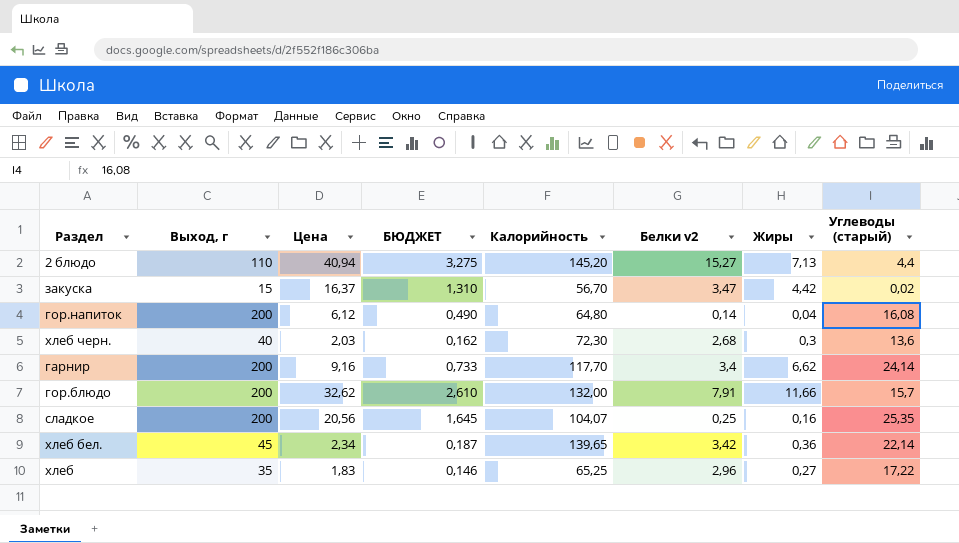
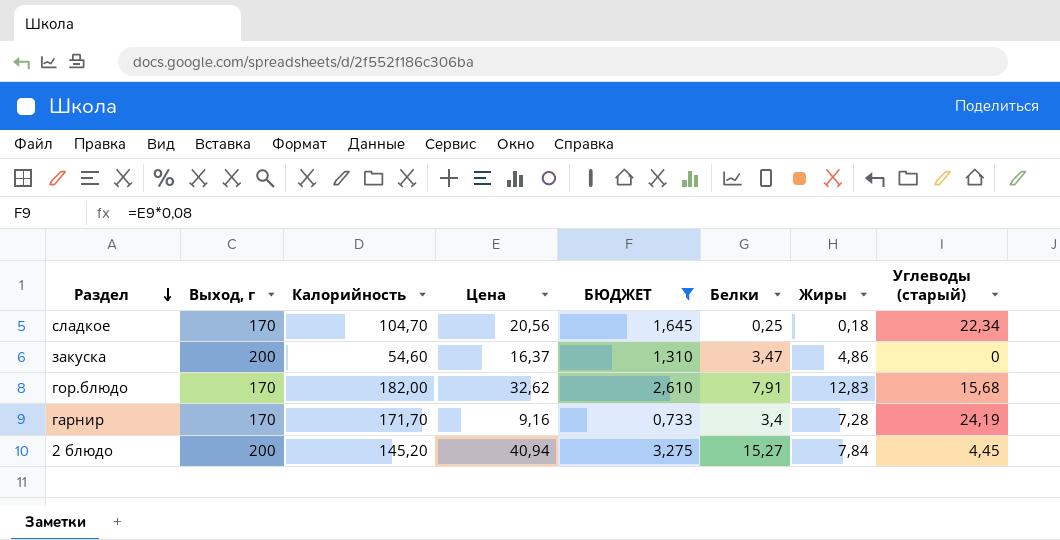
filter: none -> БЮДЖЕТ >= 0,733
row order: none -> Раздел descending
column Калорийность | position: 5 -> 3
column name: Белки v2 -> Белки
сладкое | Выход, г: 200 -> 170
сладкое | Калорийность: 104,07 -> 104,70
сладкое | Жиры: 0,16 -> 0,18
сладкое | Углеводы (старый): 25,35 -> 22,34
закуска | Выход, г: 15 -> 200
закуска | Калорийность: 56,70 -> 54,60
закуска | Жиры: 4,42 -> 4,86
закуска | Углеводы (старый): 0,02 -> 0
гор.блюдо | Выход, г: 200 -> 170
гор.блюдо | Калорийность: 132,00 -> 182,00
гор.блюдо | Жиры: 11,66 -> 12,83
гор.блюдо | Углеводы (старый): 15,7 -> 15,68
гарнир | Выход, г: 200 -> 170
гарнир | Калорийность: 117,70 -> 171,70
гарнир | Жиры: 6,62 -> 7,28
гарнир | Углеводы (старый): 24,14 -> 24,19
2 блюдо | Выход, г: 110 -> 200
2 блюдо | Жиры: 7,13 -> 7,84
2 блюдо | Углеводы (старый): 4,4 -> 4,45

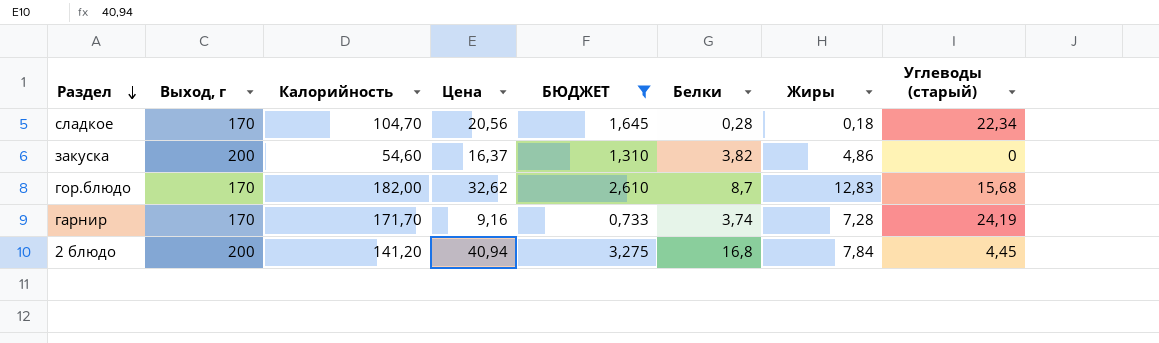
сладкое | Белки: 0,25 -> 0,28
закуска | Белки: 3,47 -> 3,82
гор.блюдо | Белки: 7,91 -> 8,7
гарнир | Белки: 3,4 -> 3,74
2 блюдо | Калорийность: 145,20 -> 141,20
2 блюдо | Белки: 15,27 -> 16,8

